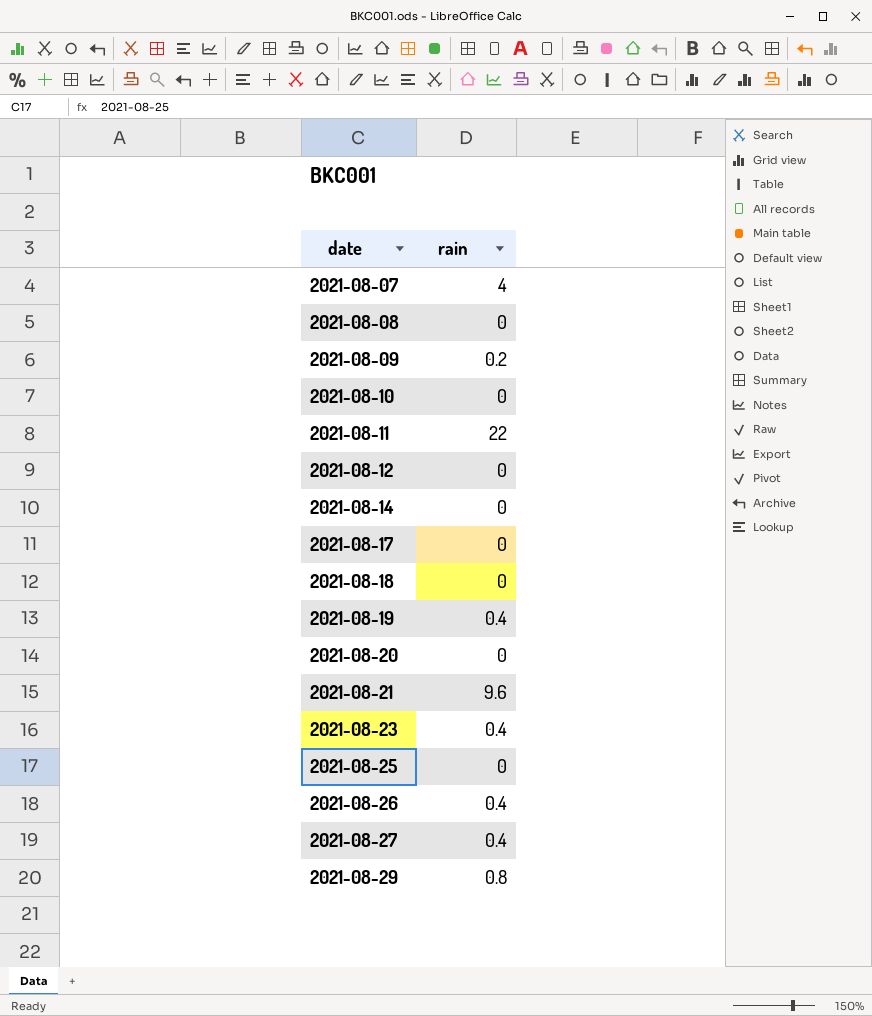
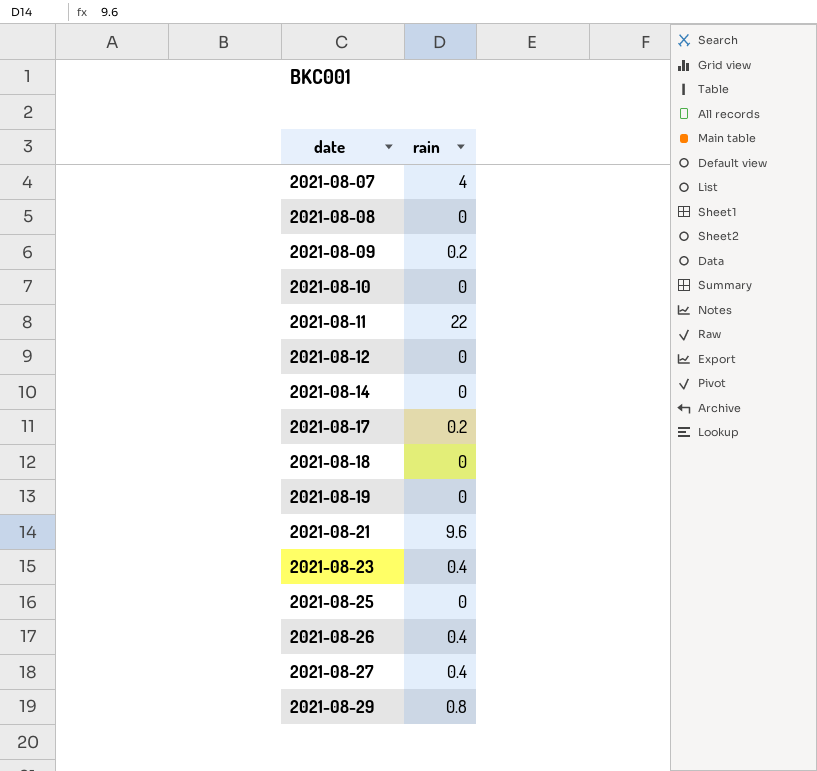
row 2021-08-20: 0 -> none
2021-08-17 | rain: 0 -> 0.2
2021-08-19 | rain: 0.4 -> 0

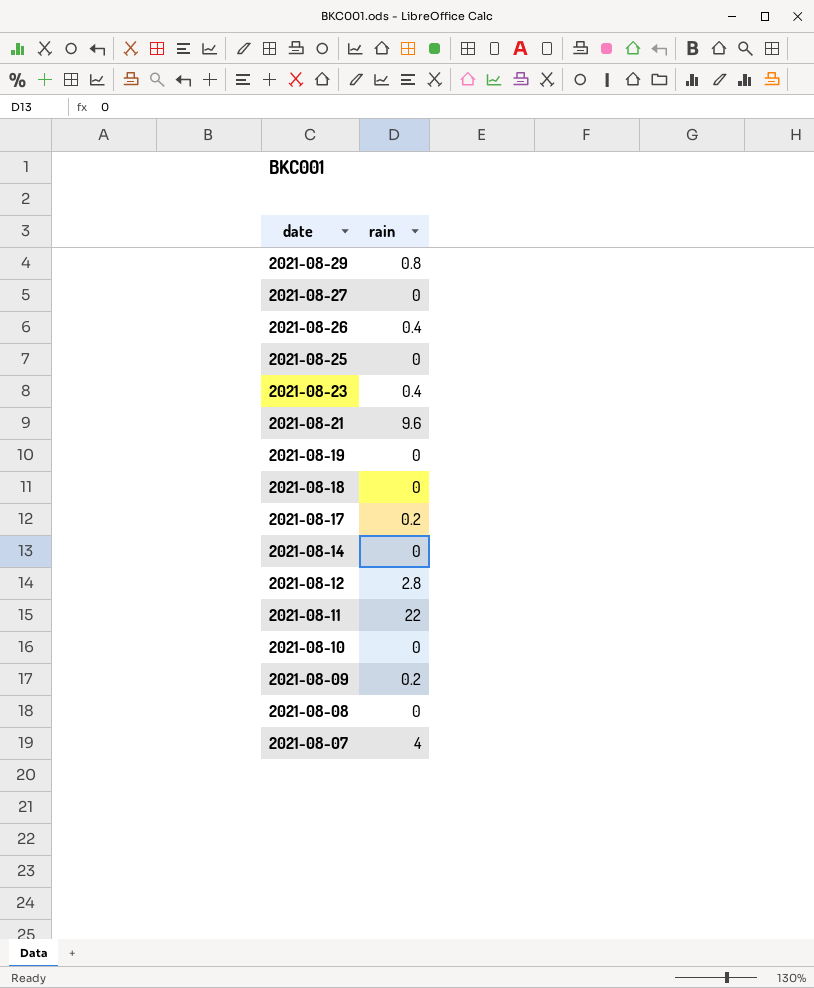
row order: date ascending -> date descending
2021-08-27 | rain: 0.4 -> 0
2021-08-12 | rain: 0 -> 2.8

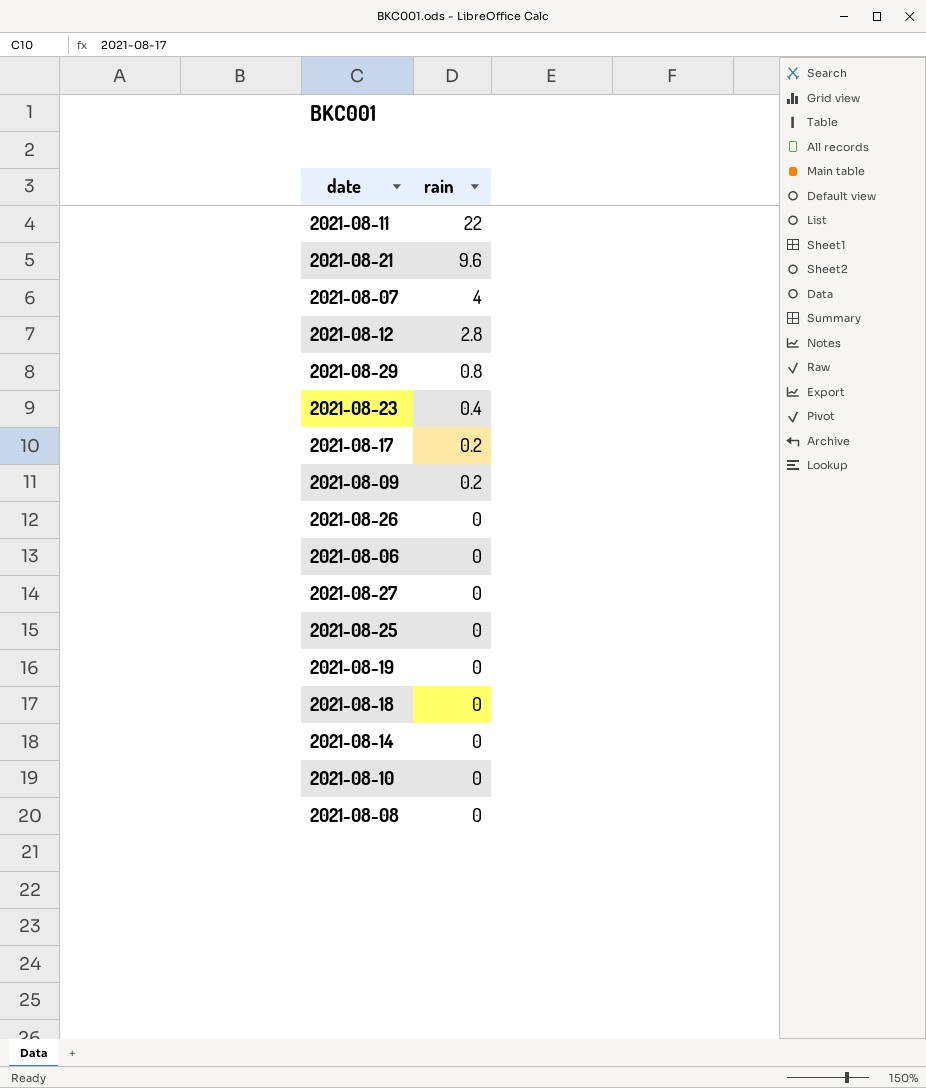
row order: date descending -> rain descending
2021-08-26 | rain: 0.4 -> 0
row 2021-08-06: none -> 0

